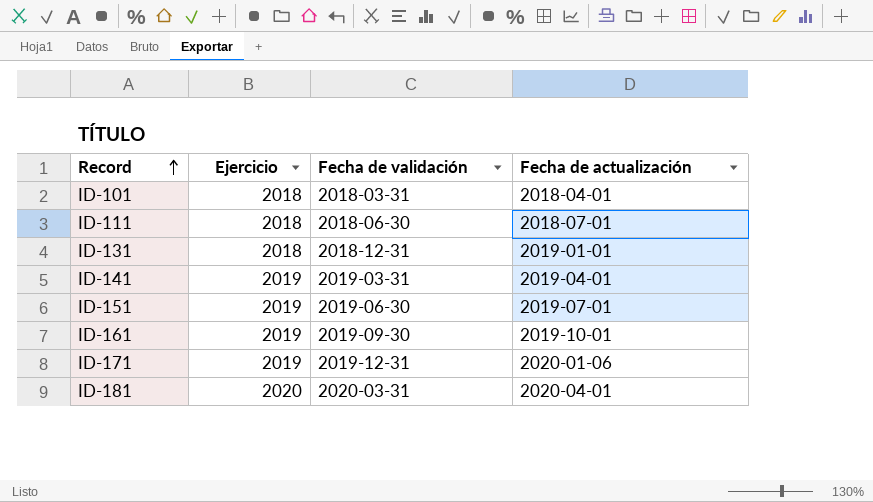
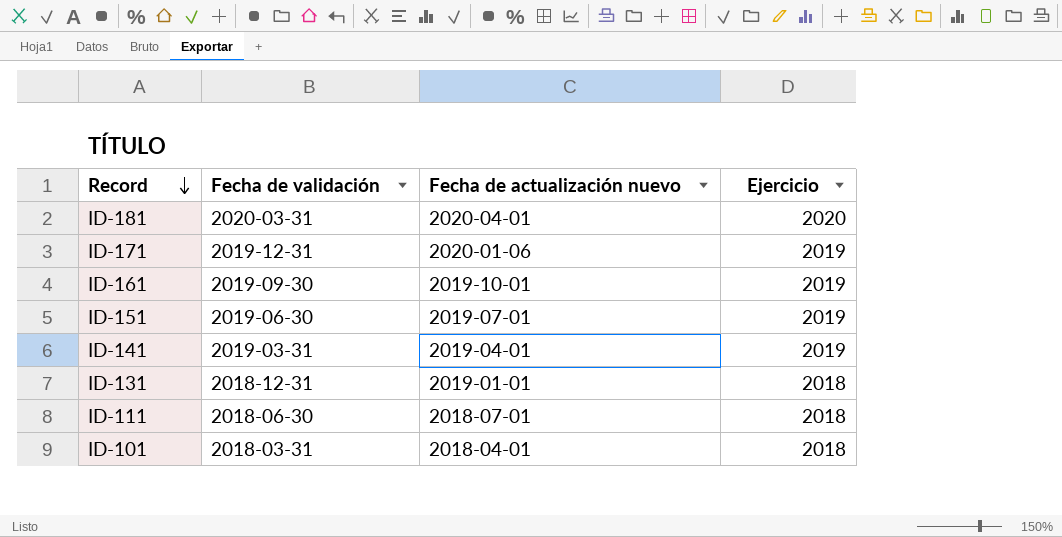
row order: Record ascending -> Record descending
column name: Fecha de actualización -> Fecha de actualización nuevo
column Ejercicio | position: 2 -> 4

